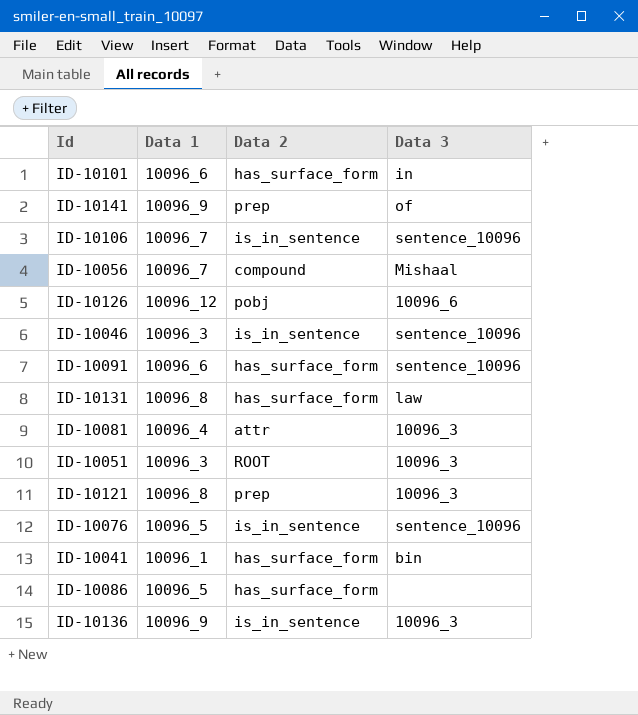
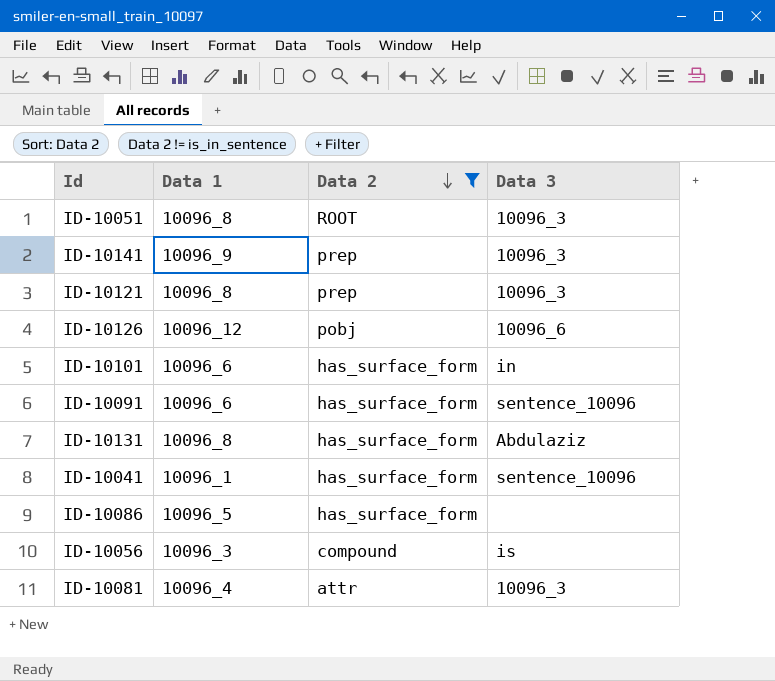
filter: none -> Data 2 != is_in_sentence
row order: none -> Data 2 descending
ID-10051 | Data 1: 10096_3 -> 10096_8
ID-10141 | Data 3: of -> 10096_3
ID-10131 | Data 3: law -> Abdulaziz
ID-10041 | Data 3: bin -> sentence_10096
ID-10056 | Data 1: 10096_7 -> 10096_3
ID-10056 | Data 3: Mishaal -> is

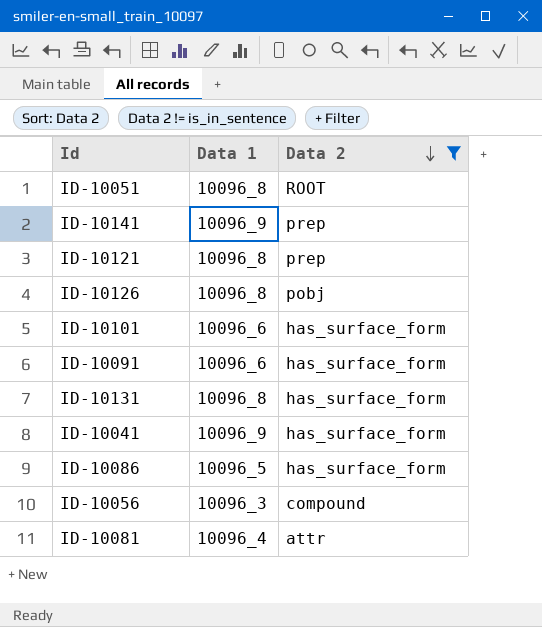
column Data 3 | position: 4 -> none
ID-10126 | Data 1: 10096_12 -> 10096_8
ID-10041 | Data 1: 10096_1 -> 10096_9

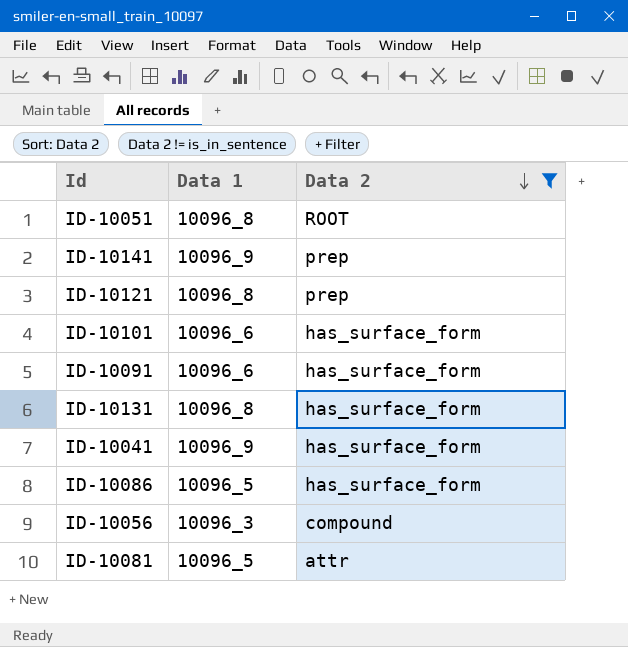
row ID-10126: 10096_8 | pobj -> none
ID-10081 | Data 1: 10096_4 -> 10096_5

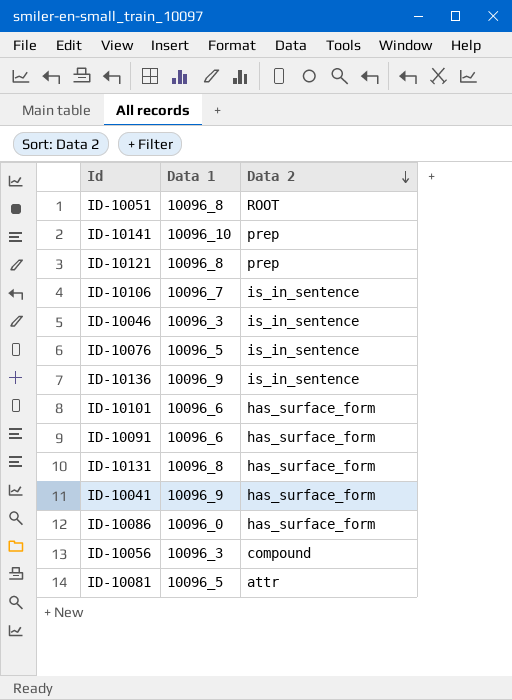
filter: Data 2 != is_in_sentence -> none
ID-10141 | Data 1: 10096_9 -> 10096_10
ID-10086 | Data 1: 10096_5 -> 10096_0

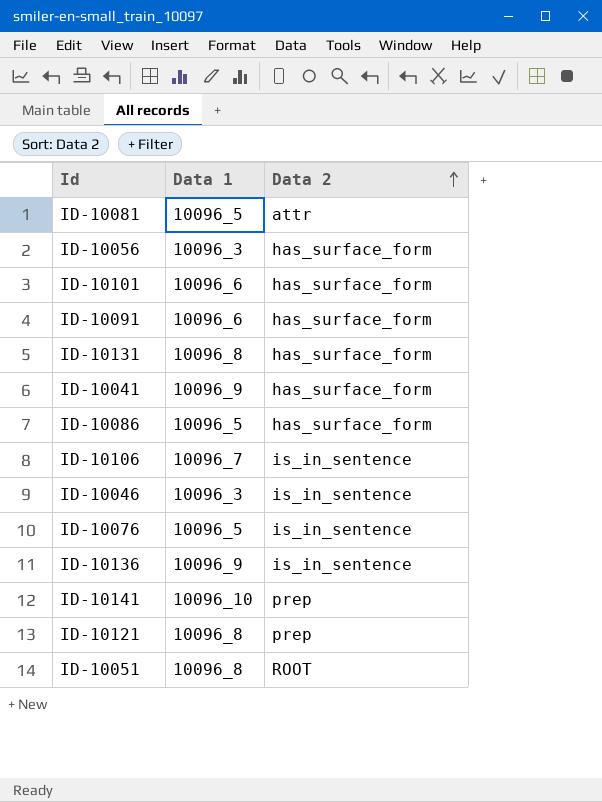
row order: Data 2 descending -> Data 2 ascending
ID-10056 | Data 2: compound -> has_surface_form
ID-10086 | Data 1: 10096_0 -> 10096_5

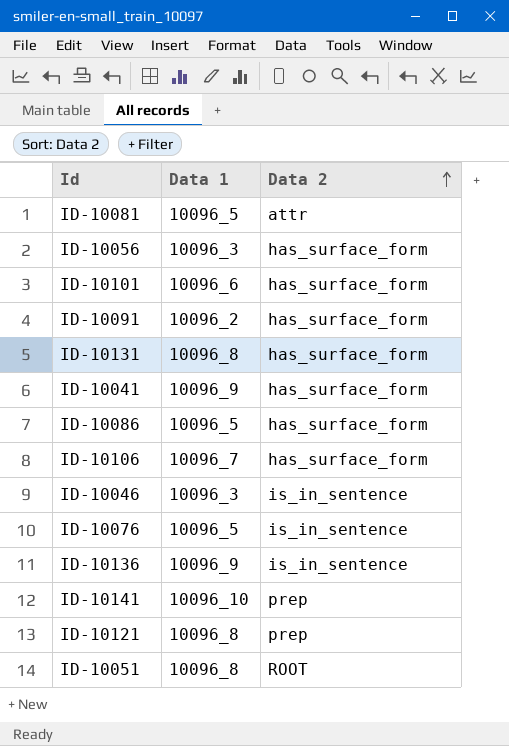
ID-10091 | Data 1: 10096_6 -> 10096_2
ID-10106 | Data 2: is_in_sentence -> has_surface_form

